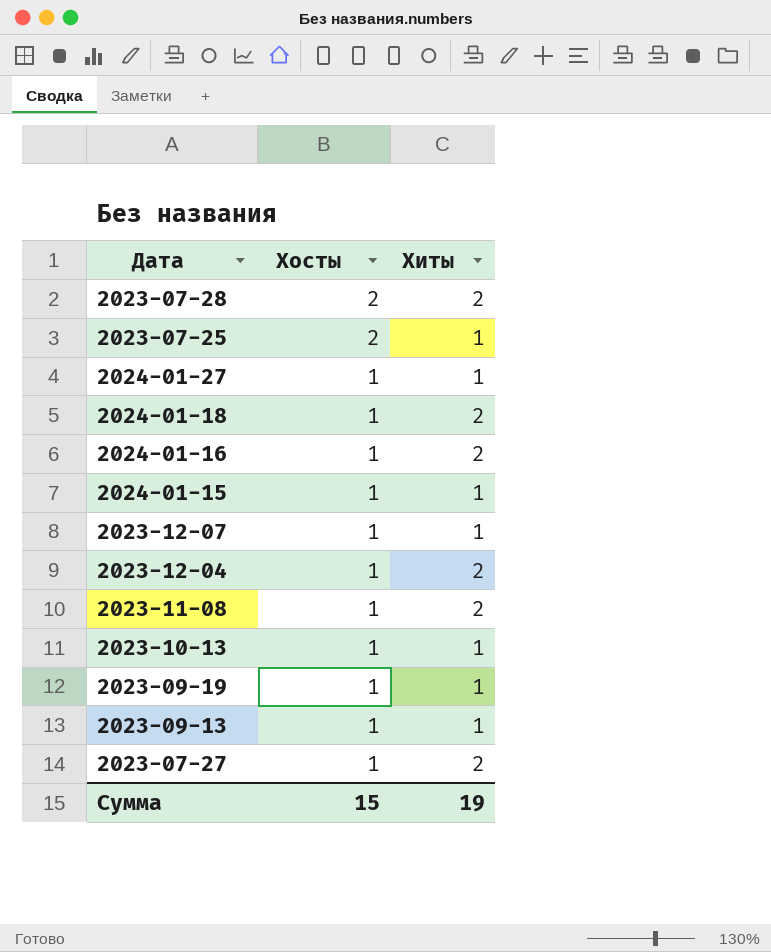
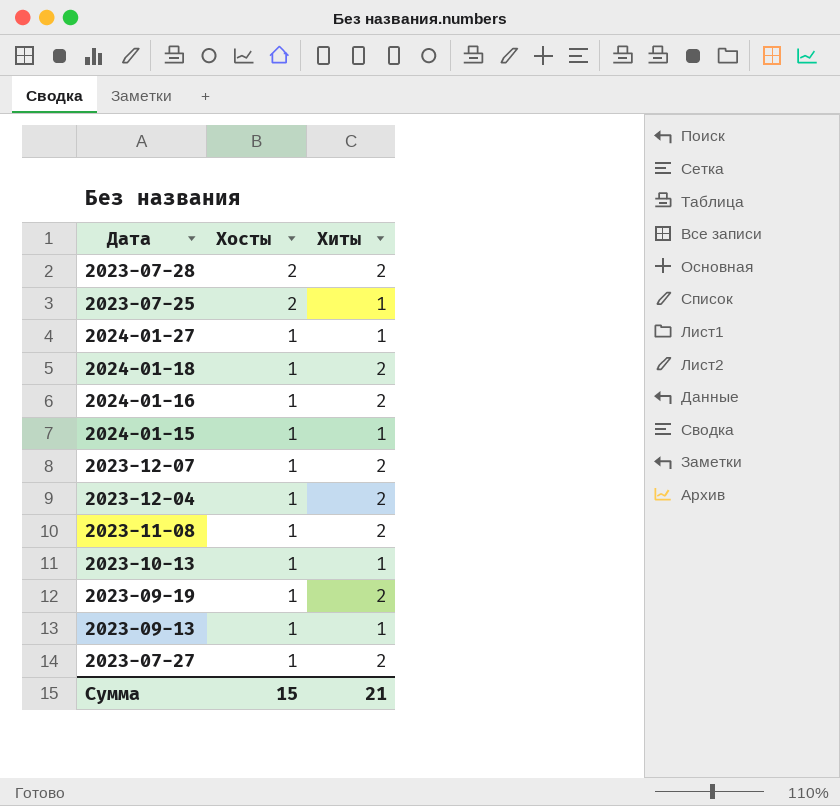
2023-12-07 | Хиты: 1 -> 2
2023-09-19 | Хиты: 1 -> 2
Сумма | Хиты: 19 -> 21

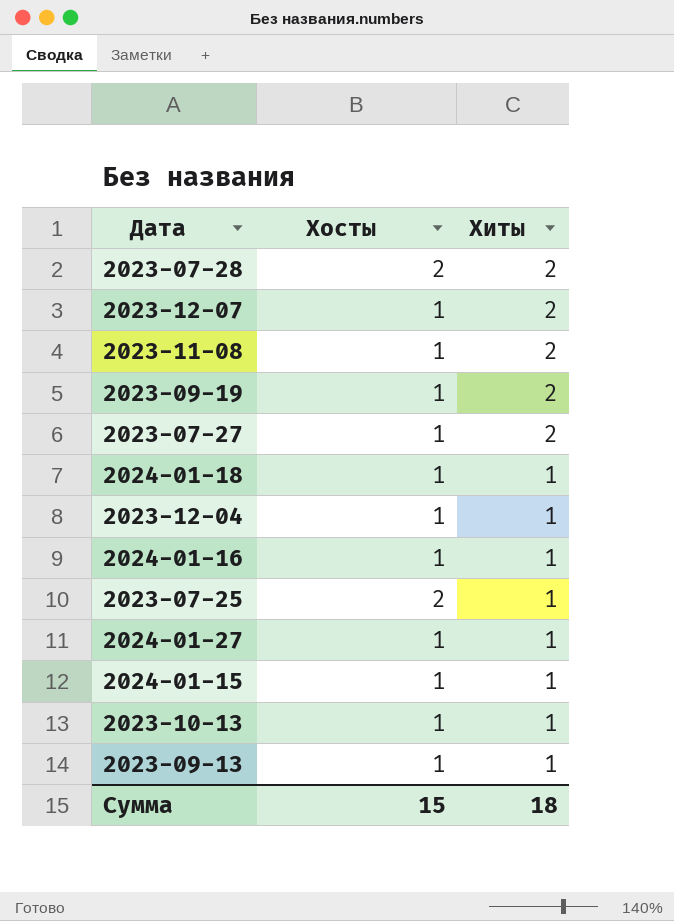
row order: Хосты descending -> Хиты descending
2024-01-18 | Хиты: 2 -> 1
2023-12-04 | Хиты: 2 -> 1
2024-01-16 | Хиты: 2 -> 1
Сумма | Хиты: 21 -> 18

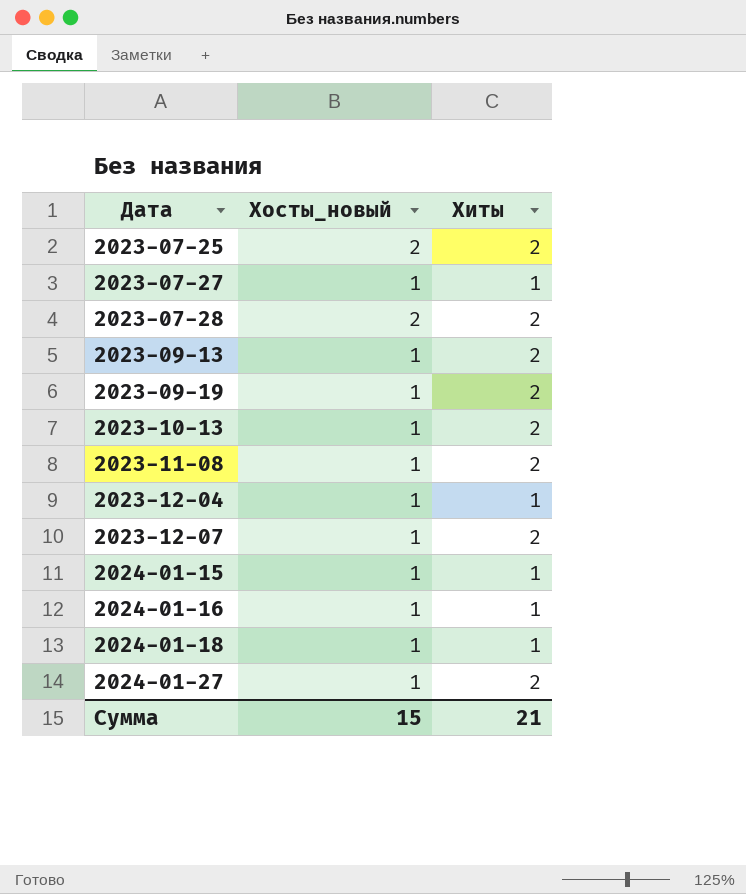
row order: Хиты descending -> Дата ascending
column name: Хосты -> Хосты_новый
2023-07-25 | Хиты: 1 -> 2
2023-07-27 | Хиты: 2 -> 1
2023-09-13 | Хиты: 1 -> 2
2023-10-13 | Хиты: 1 -> 2
2024-01-27 | Хиты: 1 -> 2
Сумма | Хиты: 18 -> 21

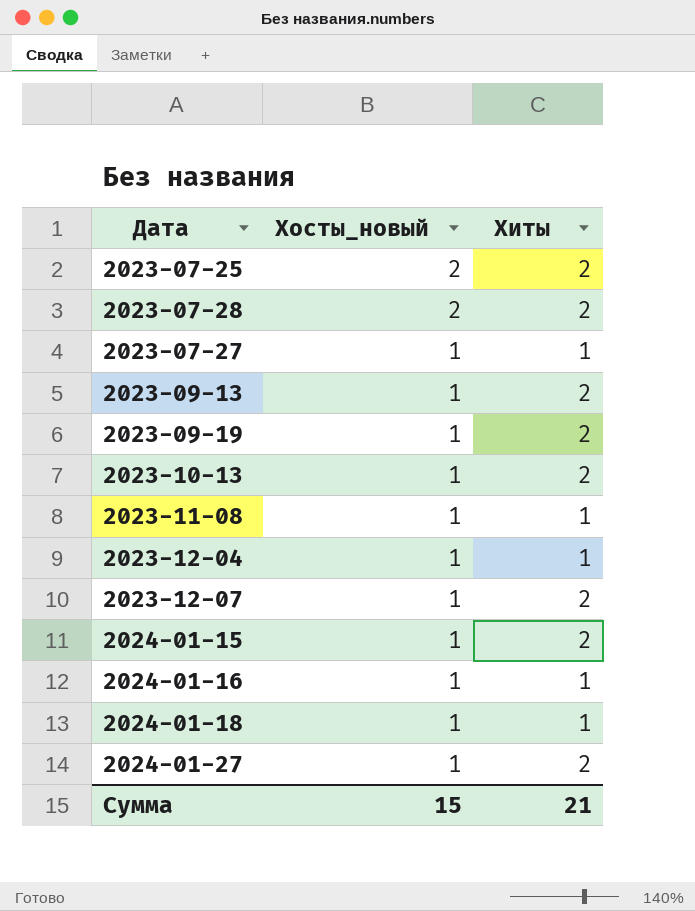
row order: Дата ascending -> Хосты_новый descending
2023-11-08 | Хиты: 2 -> 1
2024-01-15 | Хиты: 1 -> 2

